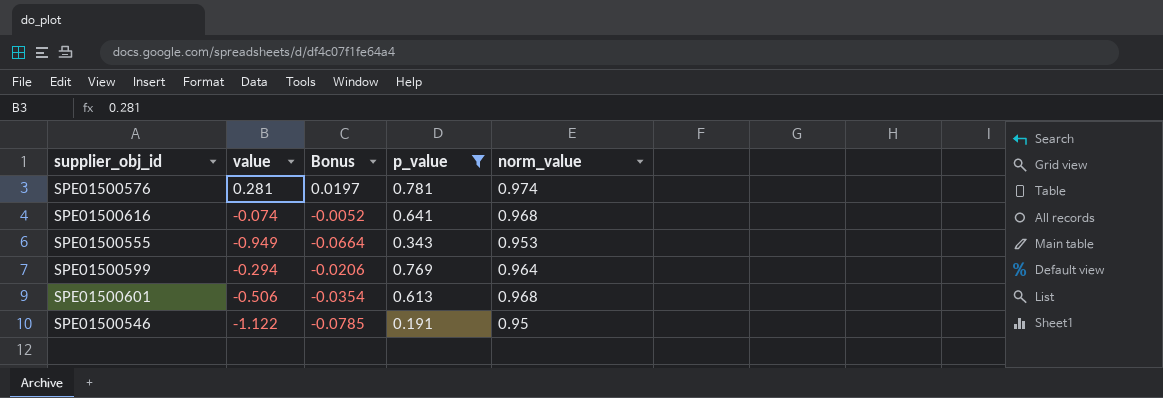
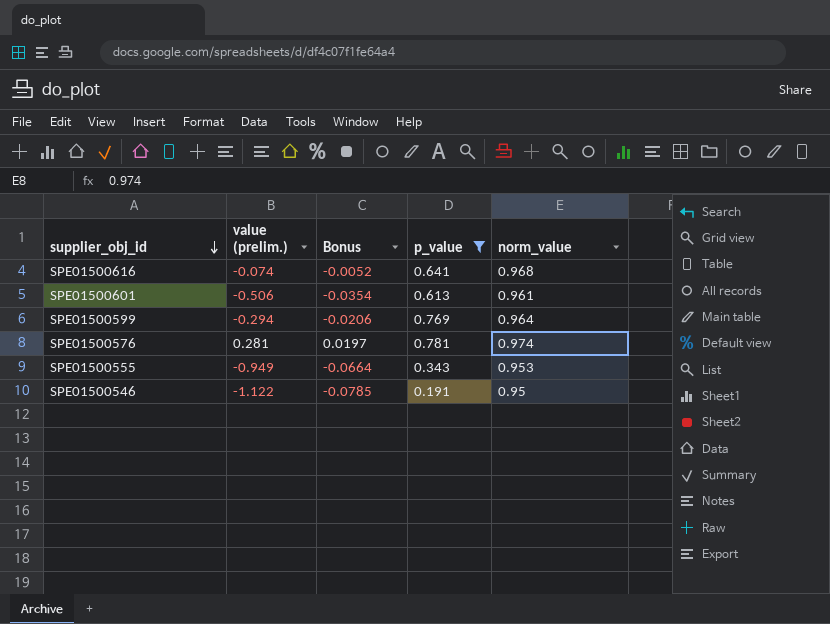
row order: none -> supplier_obj_id descending
column name: value -> value (prelim.)
SPE01500601 | norm_value: 0.968 -> 0.961

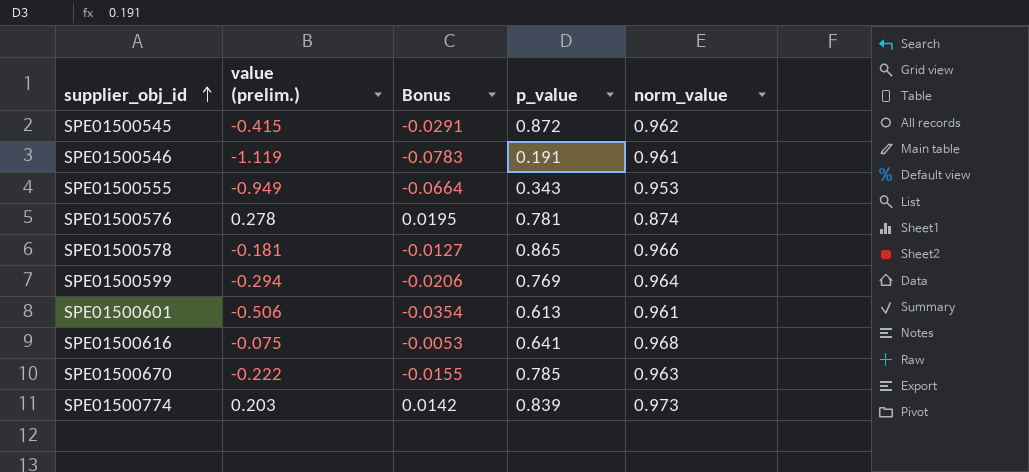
filter: p_value <= 0.781 -> none
row order: supplier_obj_id descending -> supplier_obj_id ascending
SPE01500546 | value (prelim.): -1.122 -> -1.119
SPE01500546 | Bonus: -0.0785 -> -0.0783
SPE01500546 | norm_value: 0.95 -> 0.961
SPE01500576 | value (prelim.): 0.281 -> 0.278
SPE01500576 | Bonus: 0.0197 -> 0.0195
SPE01500576 | norm_value: 0.974 -> 0.874
SPE01500616 | value (prelim.): -0.074 -> -0.075
SPE01500616 | Bonus: -0.0052 -> -0.0053

